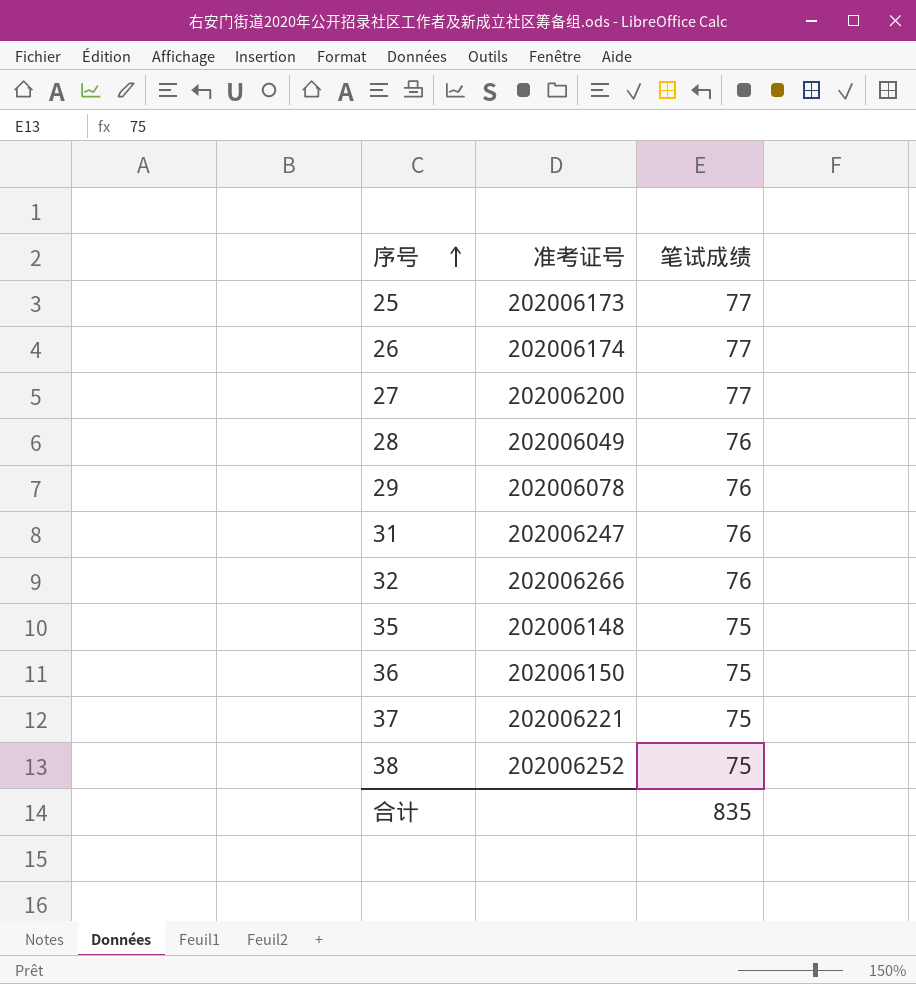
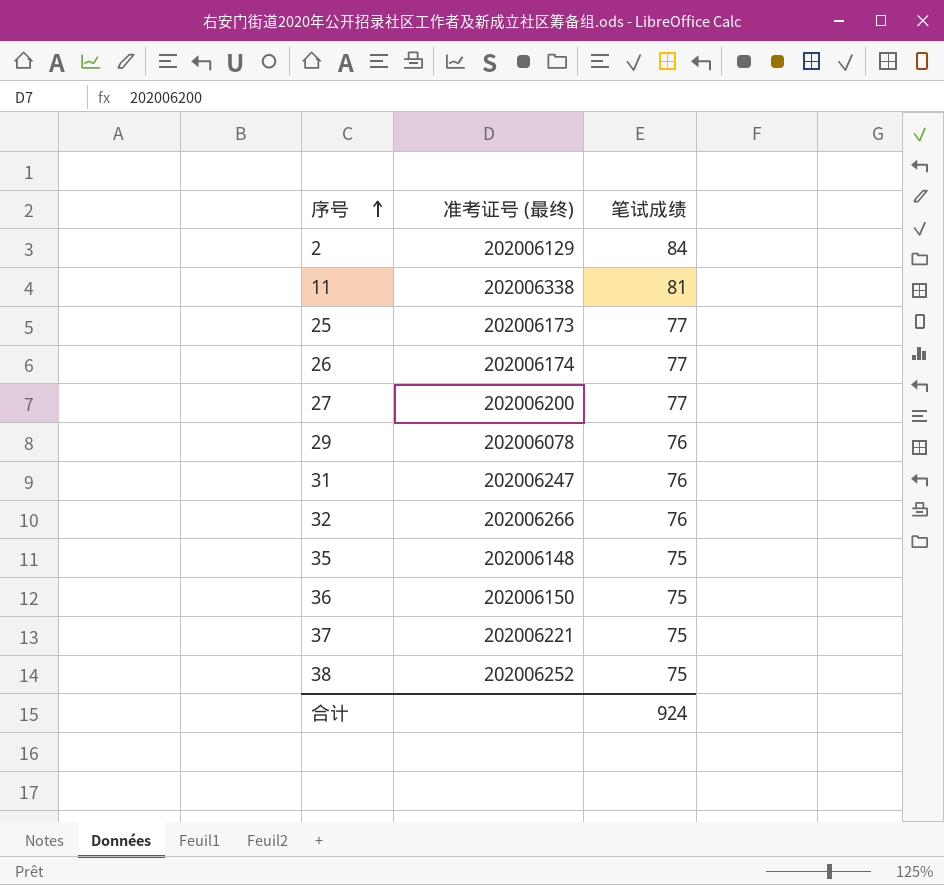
column name: 准考证号 -> 准考证号 (最终)
row 28: 202006049 | 76 -> none
row 2: none -> 202006129 | 84
row 11: none -> 202006338 | 81
合计 | 笔试成绩: 835 -> 924

